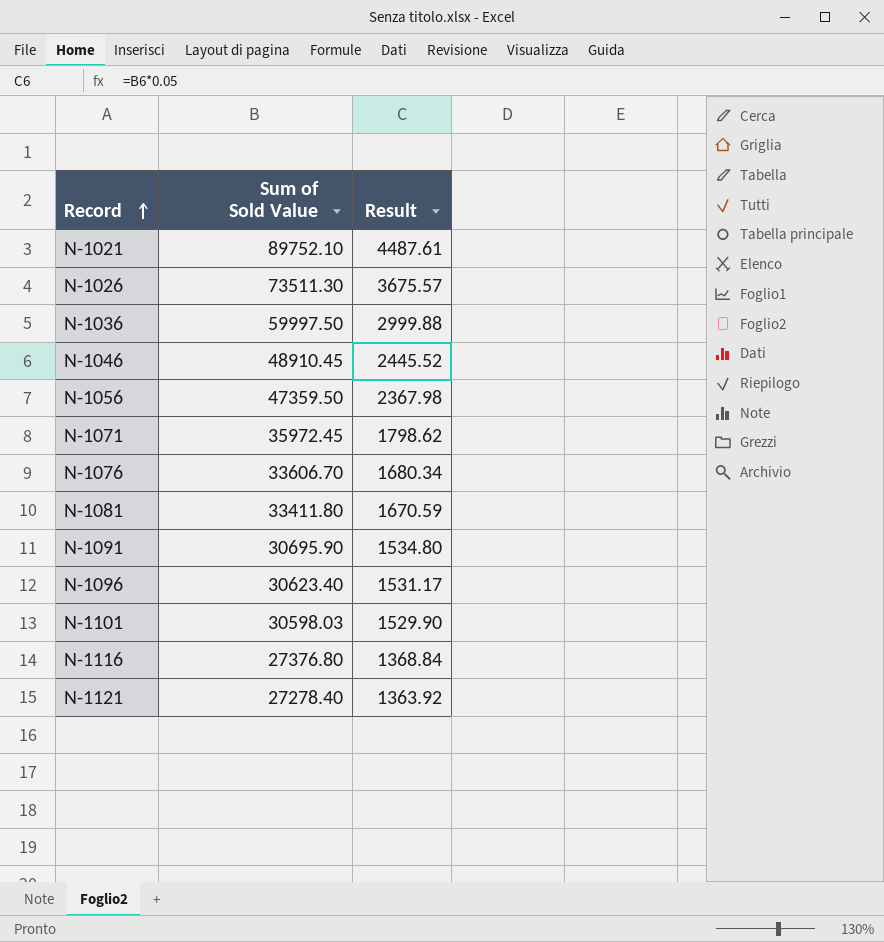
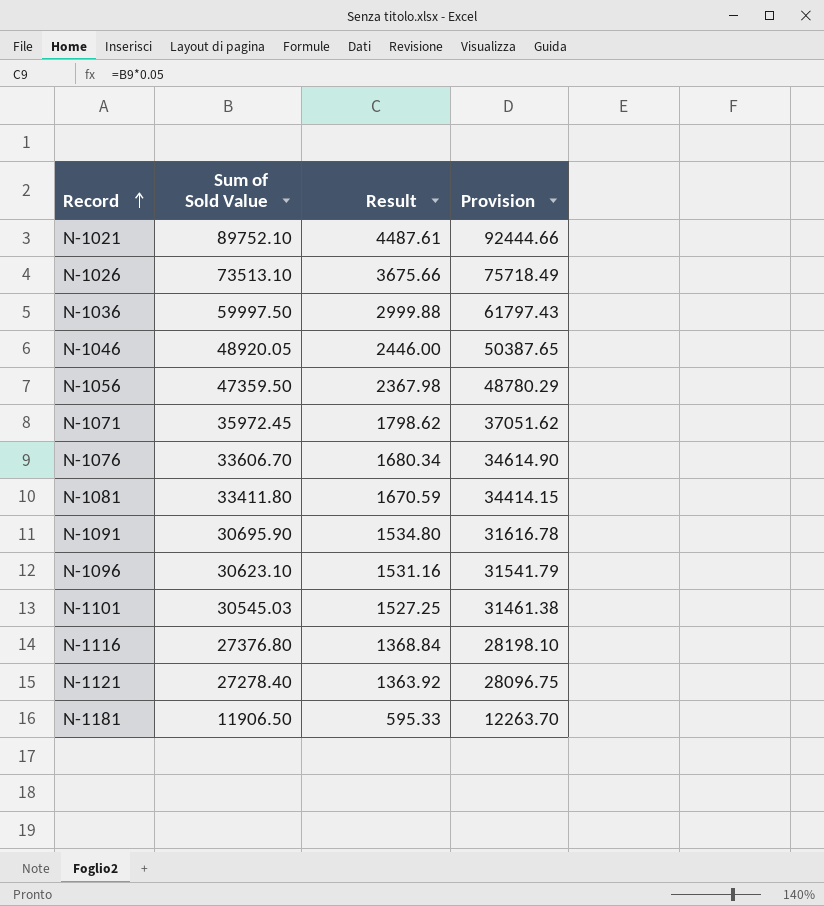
column Provision | formula: none -> [Sum of Sold Value] * 1.03
N-1026 | Sum of Sold Value: 73511.30 -> 73513.10
N-1026 | Result: 3675.57 -> 3675.66
N-1046 | Sum of Sold Value: 48910.45 -> 48920.05
N-1046 | Result: 2445.52 -> 2446.00
N-1096 | Sum of Sold Value: 30623.40 -> 30623.10
N-1096 | Result: 1531.17 -> 1531.16
N-1101 | Sum of Sold Value: 30598.03 -> 30545.03
N-1101 | Result: 1529.90 -> 1527.25
row N-1181: none -> 11906.50 | 595.33 | 12263.70

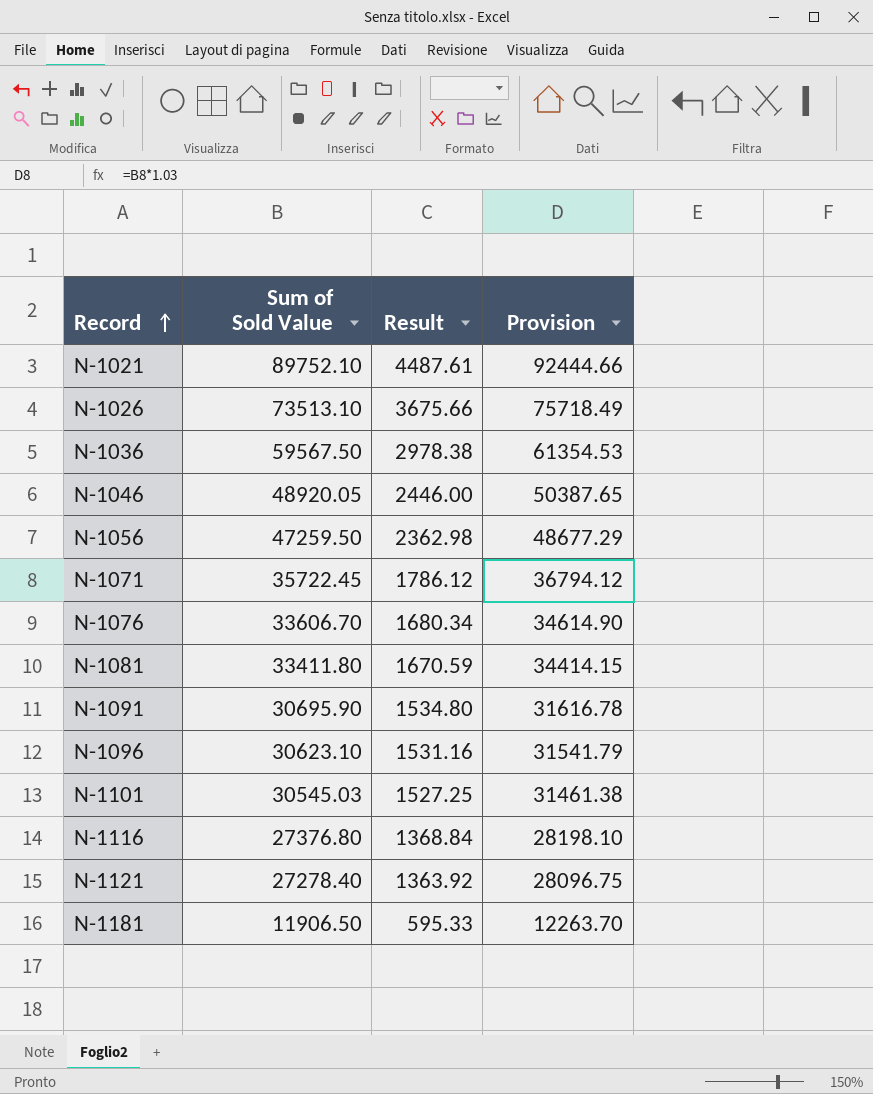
N-1036 | Sum of Sold Value: 59997.50 -> 59567.50
N-1036 | Result: 2999.88 -> 2978.38
N-1036 | Provision: 61797.43 -> 61354.53
N-1056 | Sum of Sold Value: 47359.50 -> 47259.50
N-1056 | Result: 2367.98 -> 2362.98
N-1056 | Provision: 48780.29 -> 48677.29
N-1071 | Sum of Sold Value: 35972.45 -> 35722.45
N-1071 | Result: 1798.62 -> 1786.12
N-1071 | Provision: 37051.62 -> 36794.12

